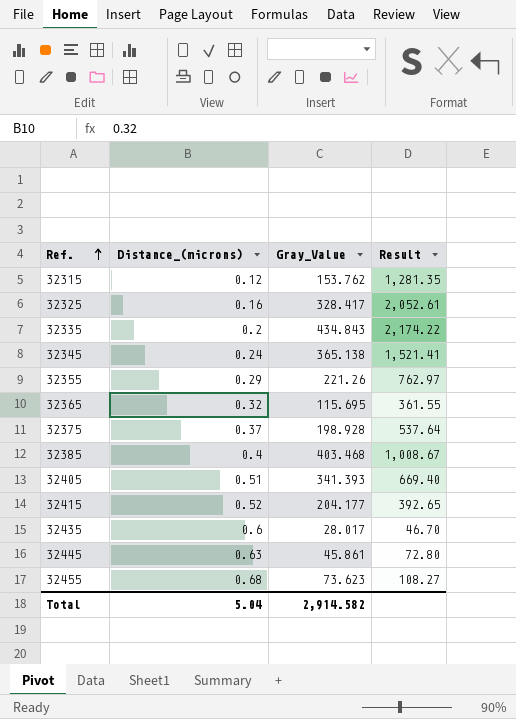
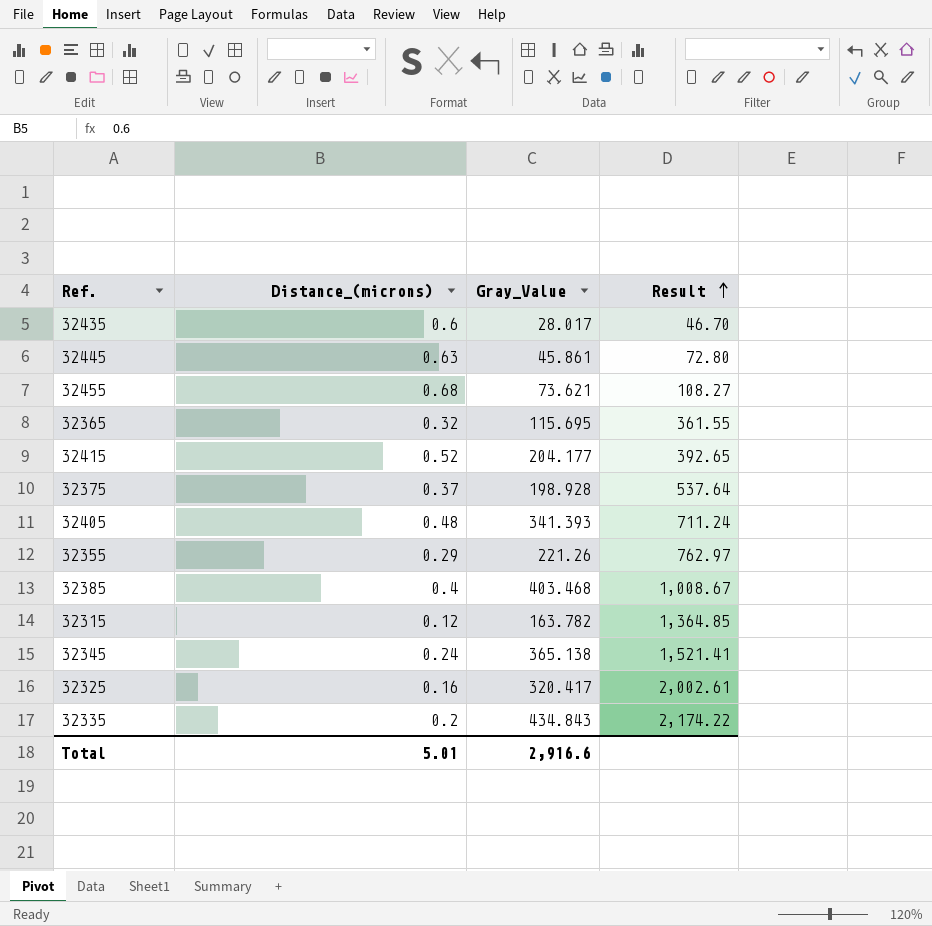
row order: Ref. ascending -> Result ascending
32455 | Gray_Value: 73.623 -> 73.621
32405 | Distance_(microns): 0.51 -> 0.48
32405 | Result: 669.40 -> 711.24
32315 | Gray_Value: 153.762 -> 163.782
32315 | Result: 1,281.35 -> 1,364.85
32325 | Gray_Value: 328.417 -> 320.417
32325 | Result: 2,052.61 -> 2,002.61
Total | Distance_(microns): 5.04 -> 5.01
Total | Gray_Value: 2,914.582 -> 2,916.6

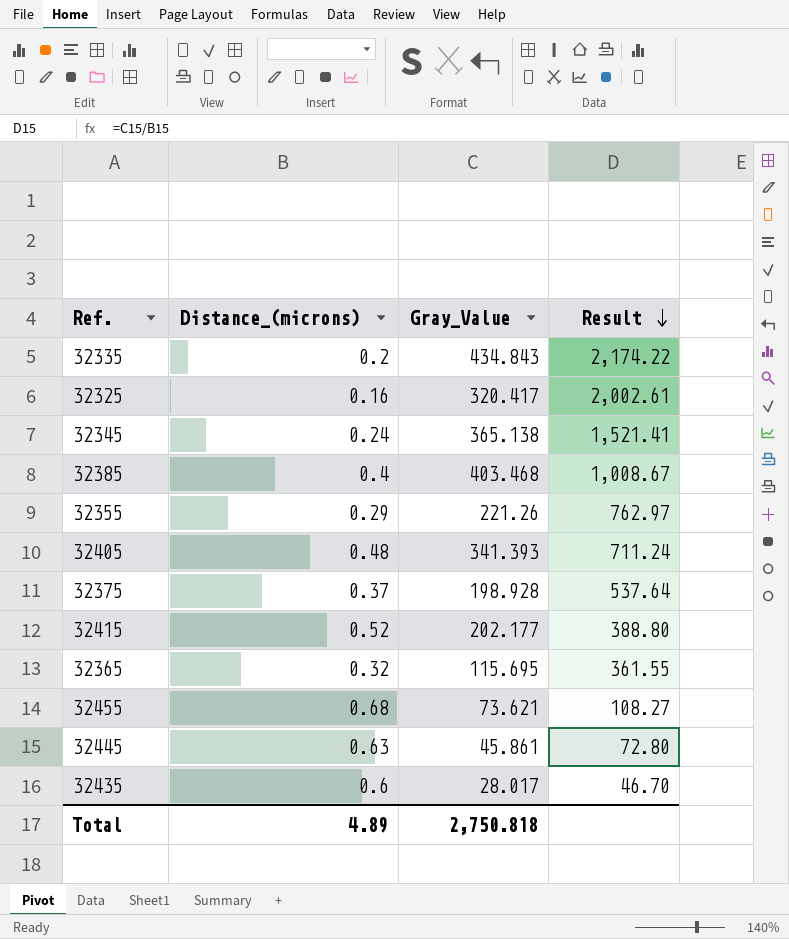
row order: Result ascending -> Result descending
row 32315: 0.12 | 163.782 | 1,364.85 -> none
32415 | Gray_Value: 204.177 -> 202.177
32415 | Result: 392.65 -> 388.80
Total | Distance_(microns): 5.01 -> 4.89
Total | Gray_Value: 2,916.6 -> 2,750.818

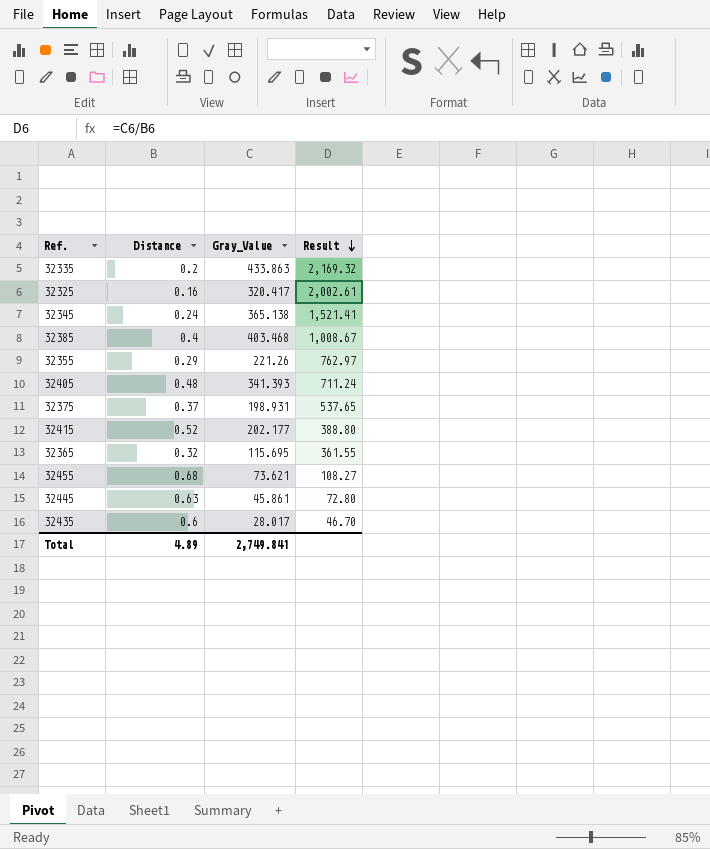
column name: Distance_(microns) -> Distance
32335 | Gray_Value: 434.843 -> 433.863
32335 | Result: 2,174.22 -> 2,169.32
32375 | Gray_Value: 198.928 -> 198.931
32375 | Result: 537.64 -> 537.65
Total | Gray_Value: 2,750.818 -> 2,749.841

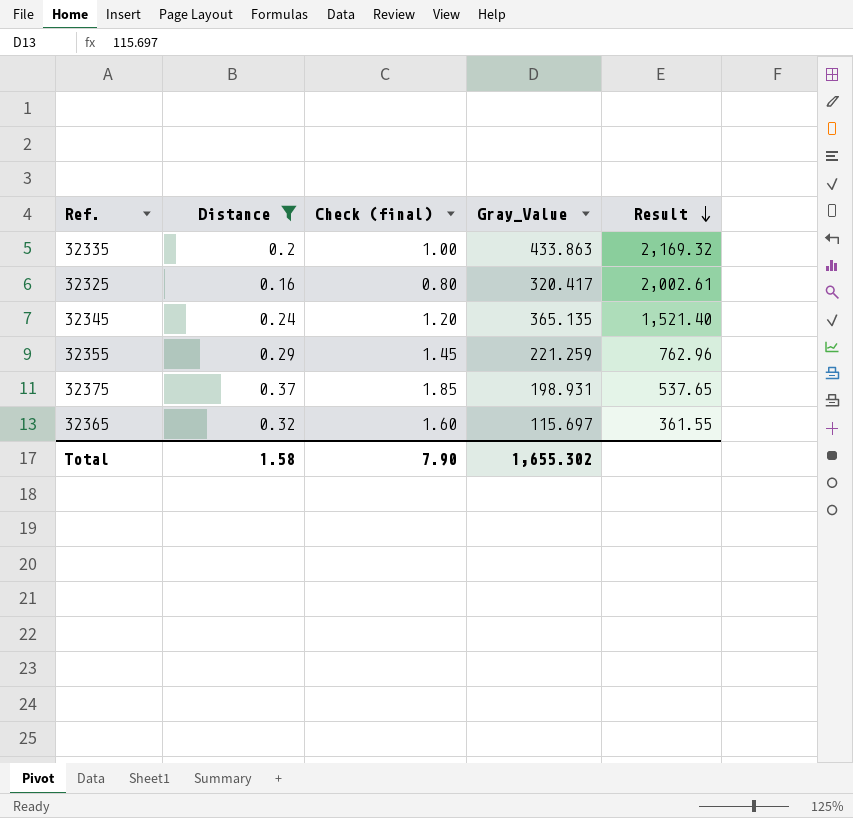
filter: none -> Distance <= 0.37
column Check (final) | formula: none -> [Distance] * 5
32345 | Gray_Value: 365.138 -> 365.135
32345 | Result: 1,521.41 -> 1,521.40
32355 | Gray_Value: 221.26 -> 221.259
32355 | Result: 762.97 -> 762.96
32365 | Gray_Value: 115.695 -> 115.697
Total | Distance: 4.89 -> 1.58
Total | Gray_Value: 2,749.841 -> 1,655.302

